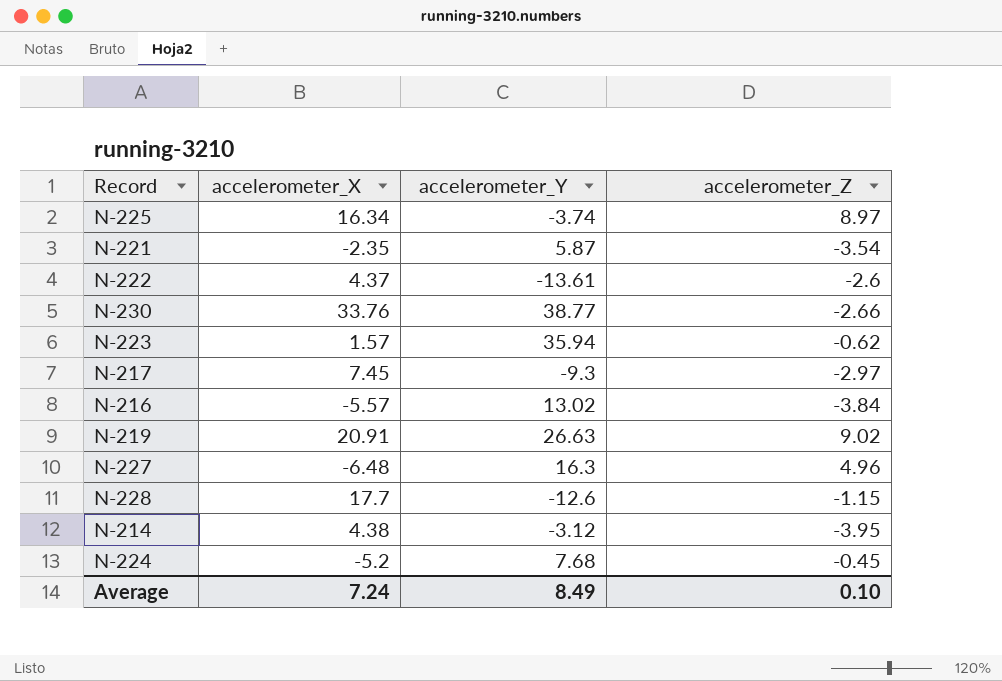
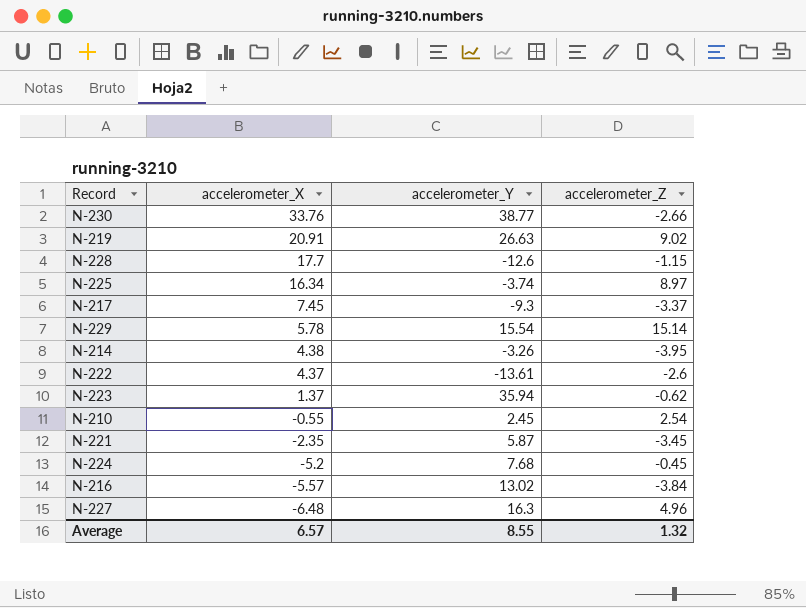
row order: none -> accelerometer_X descending
N-217 | accelerometer_Z: -2.97 -> -3.37
row N-229: none -> 5.78 | 15.54 | 15.14
N-214 | accelerometer_Y: -3.12 -> -3.26
N-223 | accelerometer_X: 1.57 -> 1.37
row N-210: none -> -0.55 | 2.45 | 2.54
N-221 | accelerometer_Z: -3.54 -> -3.45
Average | accelerometer_X: 7.24 -> 6.57
Average | accelerometer_Y: 8.49 -> 8.55
Average | accelerometer_Z: 0.10 -> 1.32

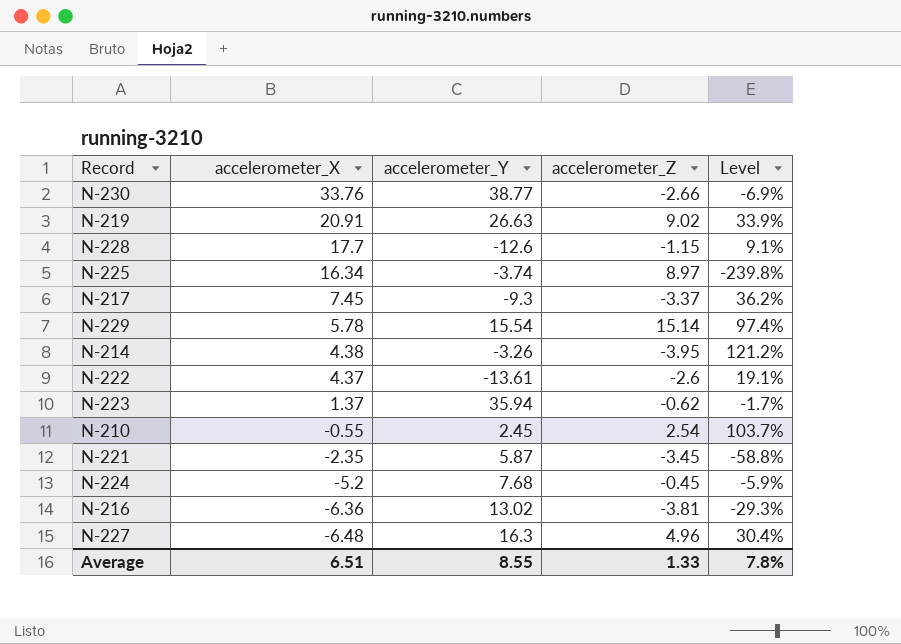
column Level | formula: none -> [accelerometer_Z] / [accelerometer_Y]
N-216 | accelerometer_X: -5.57 -> -6.36
N-216 | accelerometer_Z: -3.84 -> -3.81
Average | accelerometer_X: 6.57 -> 6.51
Average | accelerometer_Z: 1.32 -> 1.33

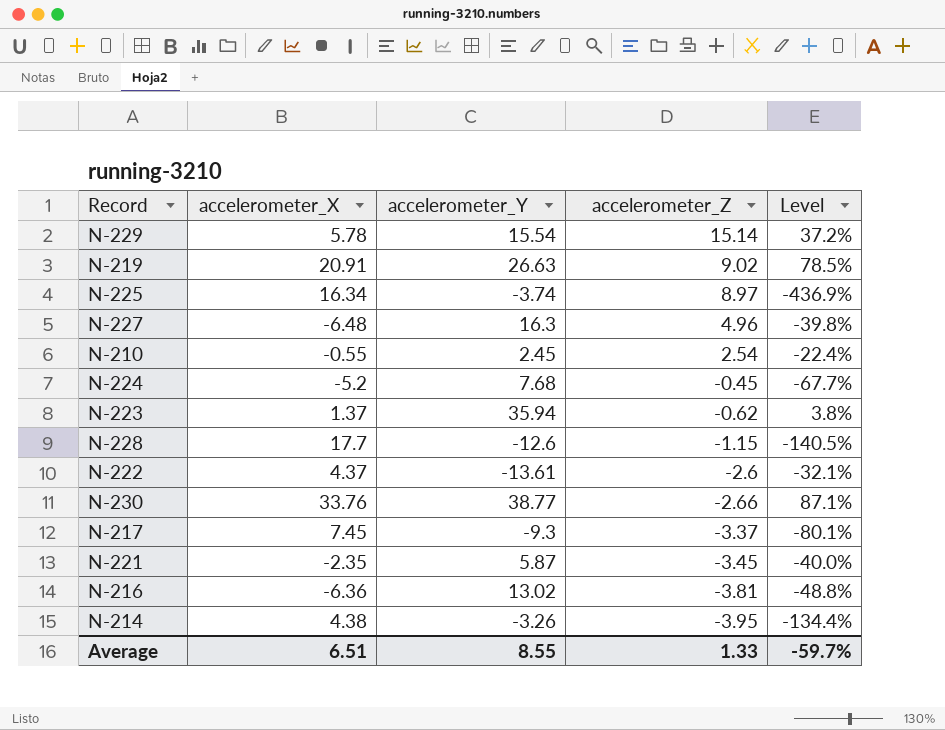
row order: accelerometer_X descending -> accelerometer_Z descending
column Level | formula: [accelerometer_Z] / [accelerometer_Y] -> [accelerometer_X] / [accelerometer_Y]
Average | Level: 7.8% -> -59.7%

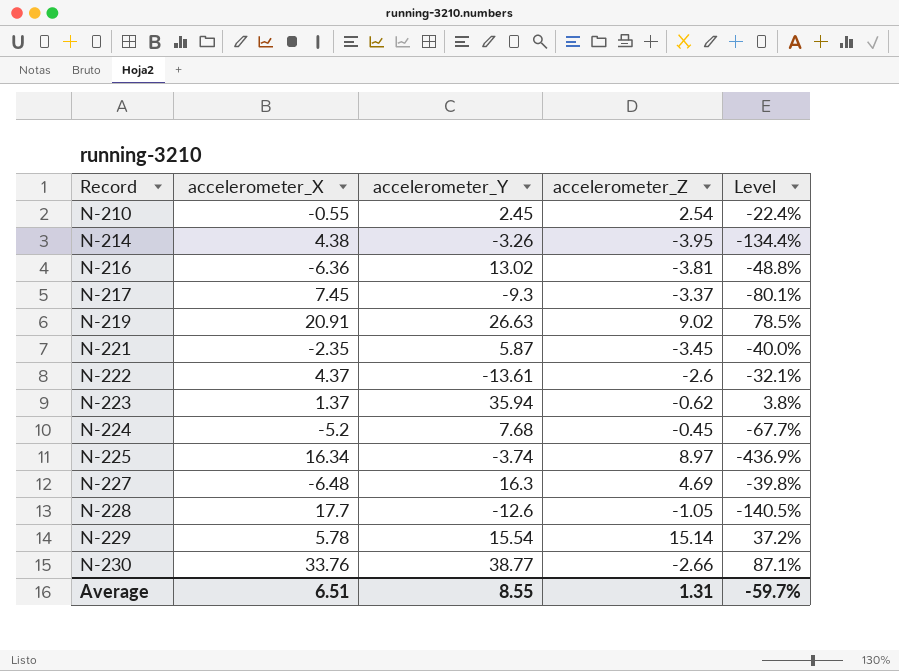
row order: accelerometer_Z descending -> Record ascending
N-227 | accelerometer_Z: 4.96 -> 4.69
N-228 | accelerometer_Z: -1.15 -> -1.05
Average | accelerometer_Z: 1.33 -> 1.31

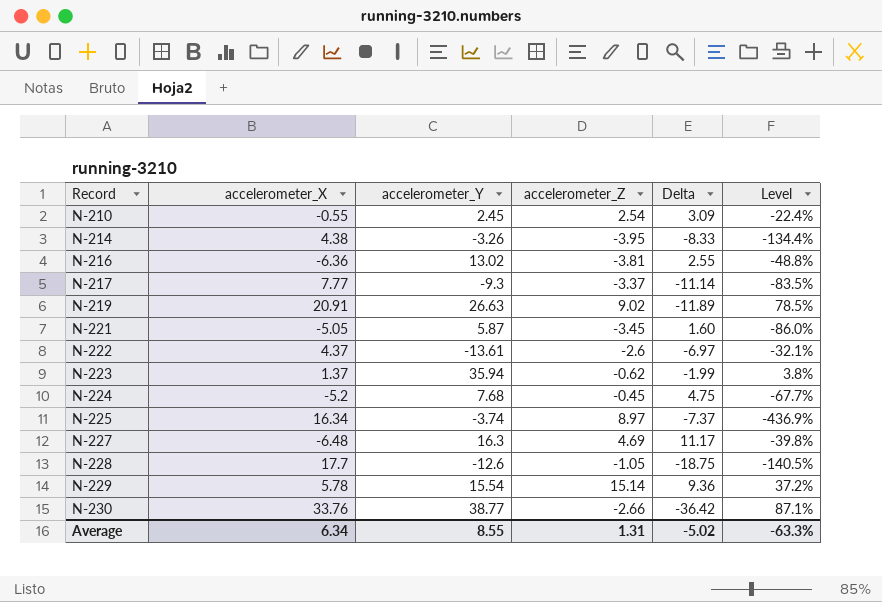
column Delta | formula: none -> [accelerometer_Z] - [accelerometer_X]
N-217 | accelerometer_X: 7.45 -> 7.77
N-217 | Level: -80.1% -> -83.5%
N-221 | accelerometer_X: -2.35 -> -5.05
N-221 | Level: -40.0% -> -86.0%
Average | accelerometer_X: 6.51 -> 6.34
Average | Level: -59.7% -> -63.3%

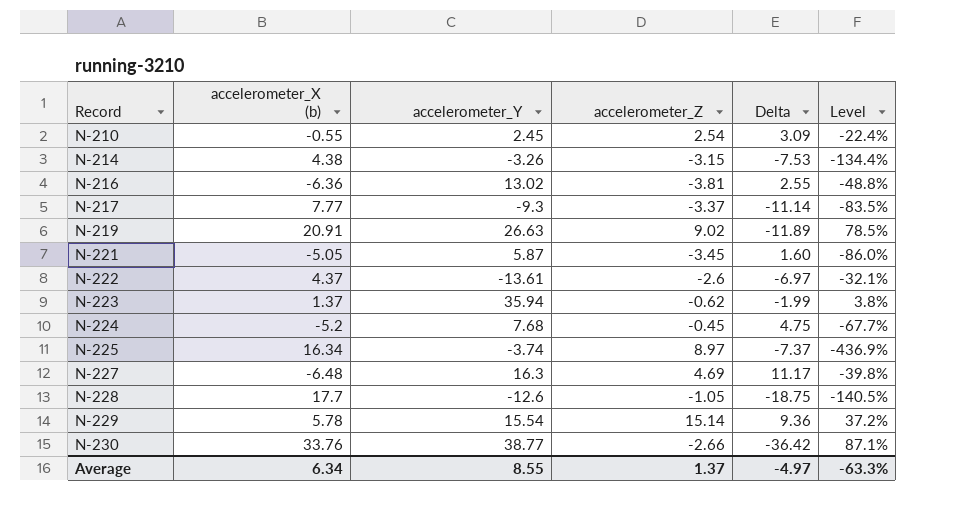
column name: accelerometer_X -> accelerometer_X (b)
N-214 | accelerometer_Z: -3.95 -> -3.15
N-214 | Delta: -8.33 -> -7.53
Average | accelerometer_Z: 1.31 -> 1.37
Average | Delta: -5.02 -> -4.97

